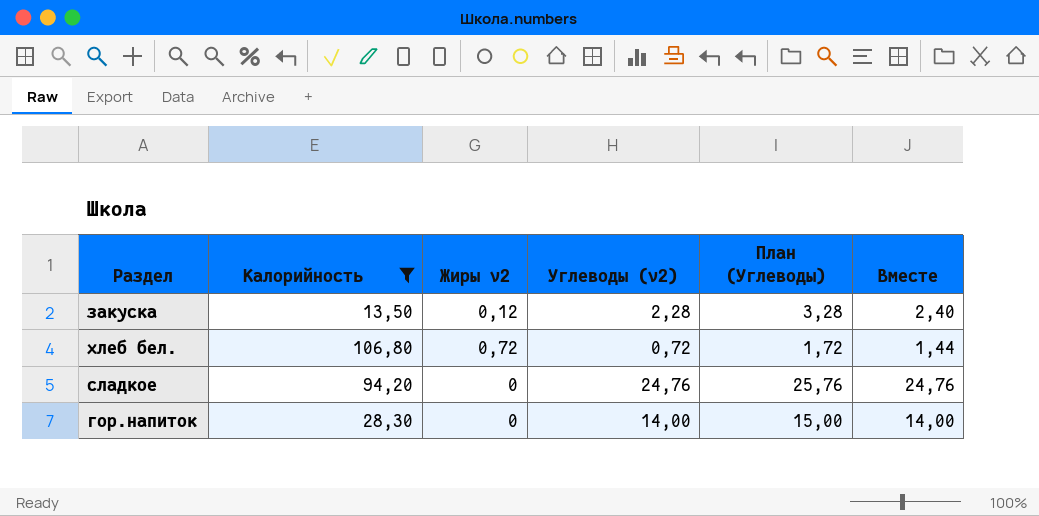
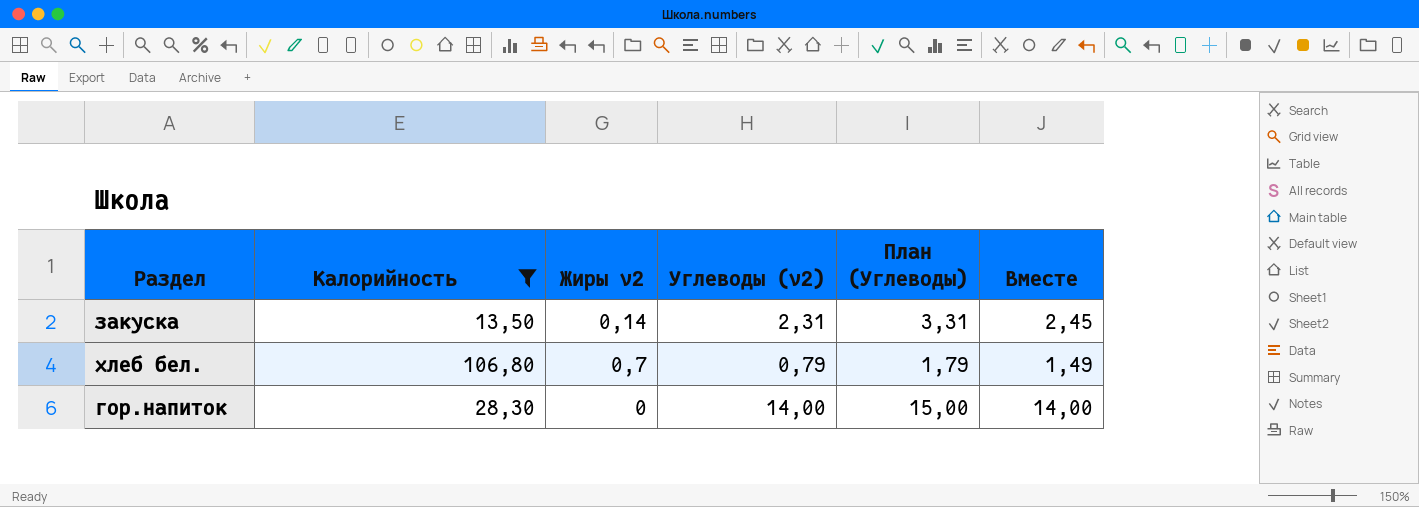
row сладкое: 94,20 | 0 | 24,76 | 25,76 | 24,76 -> none
закуска | Жиры v2: 0,12 -> 0,14
закуска | Углеводы (v2): 2,28 -> 2,31
закуска | План (Углеводы): 3,28 -> 3,31
закуска | Вместе: 2,40 -> 2,45
хлеб бел. | Жиры v2: 0,72 -> 0,7
хлеб бел. | Углеводы (v2): 0,72 -> 0,79
хлеб бел. | План (Углеводы): 1,72 -> 1,79
хлеб бел. | Вместе: 1,44 -> 1,49

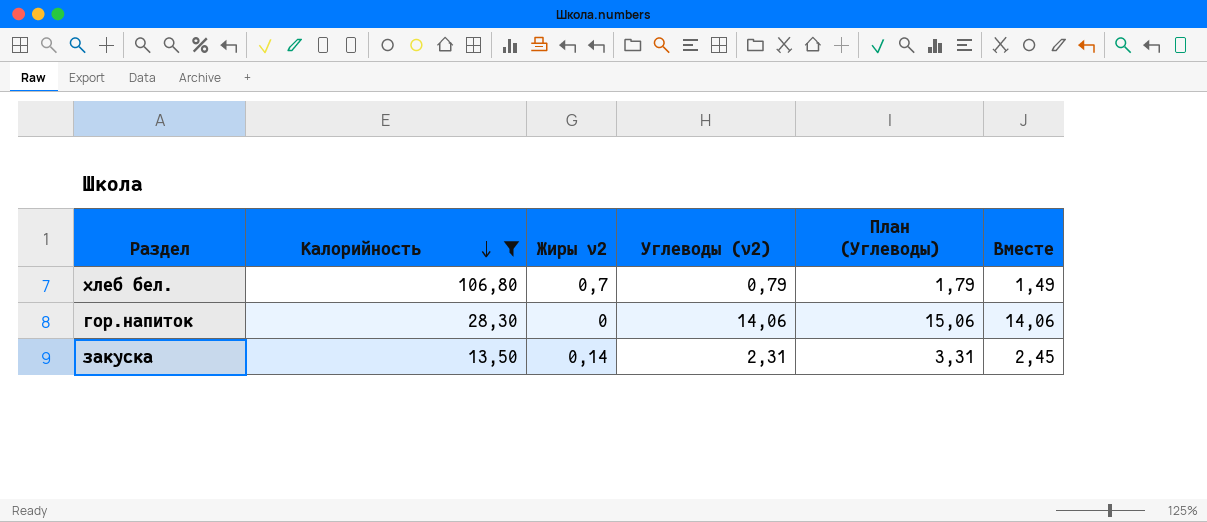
row order: none -> Калорийность descending
гор.напиток | Углеводы (v2): 14,00 -> 14,06
гор.напиток | План (Углеводы): 15,00 -> 15,06
гор.напиток | Вместе: 14,00 -> 14,06

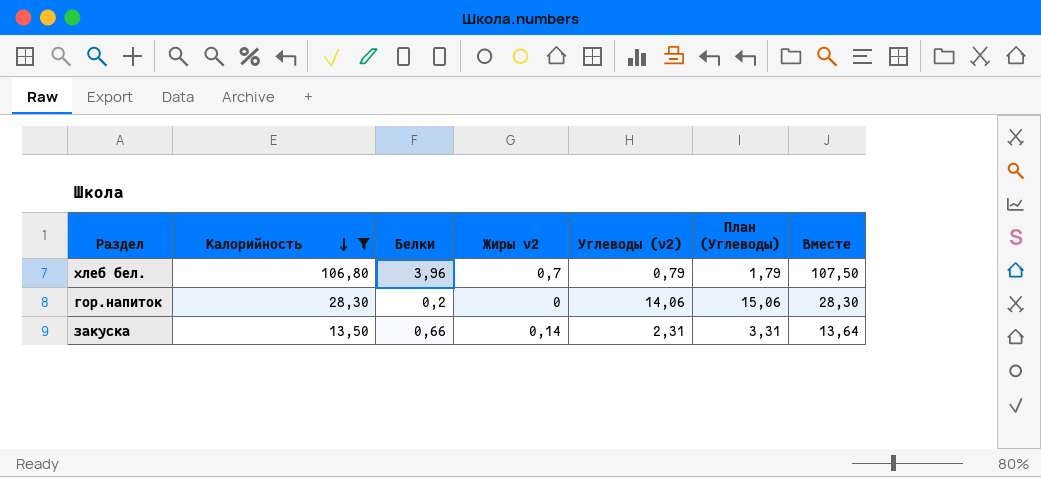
column Белки | position: none -> 3
column Вместе | formula: [Жиры v2] + [Углеводы (v2)] -> [Калорийность] + [Жиры v2]

